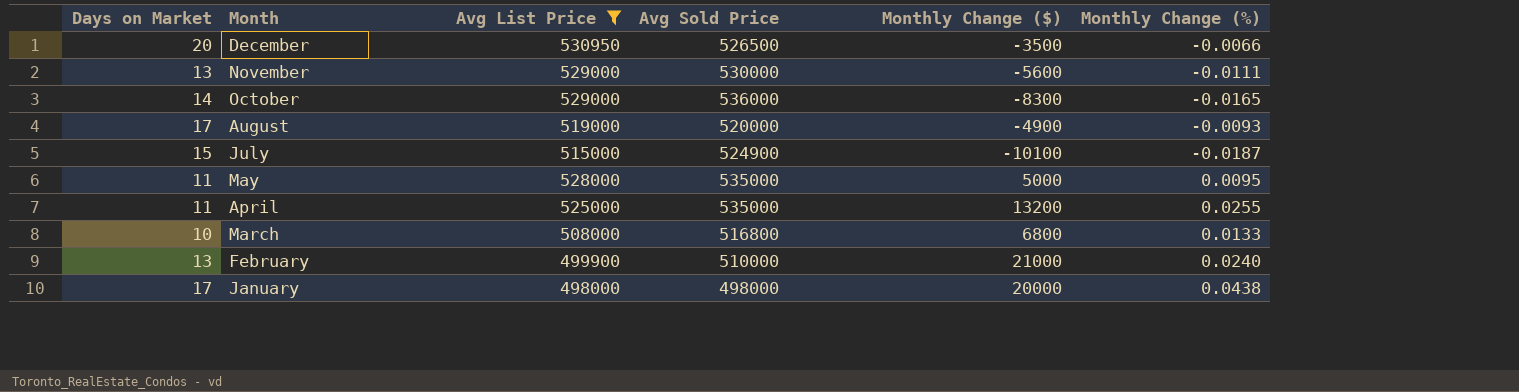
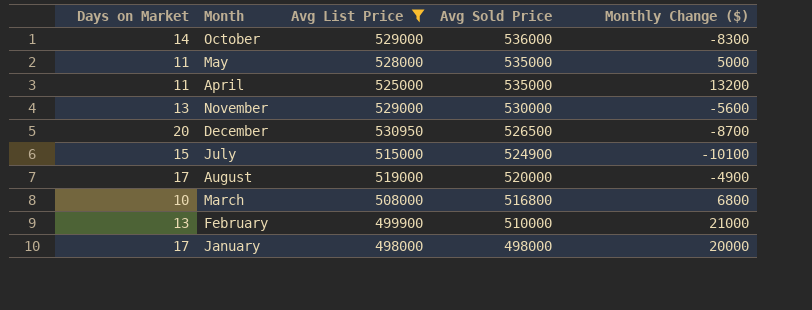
row order: Month descending -> Avg Sold Price descending
column Monthly Change (%) | position: 6 -> none
December | Monthly Change ($): -3500 -> -8700

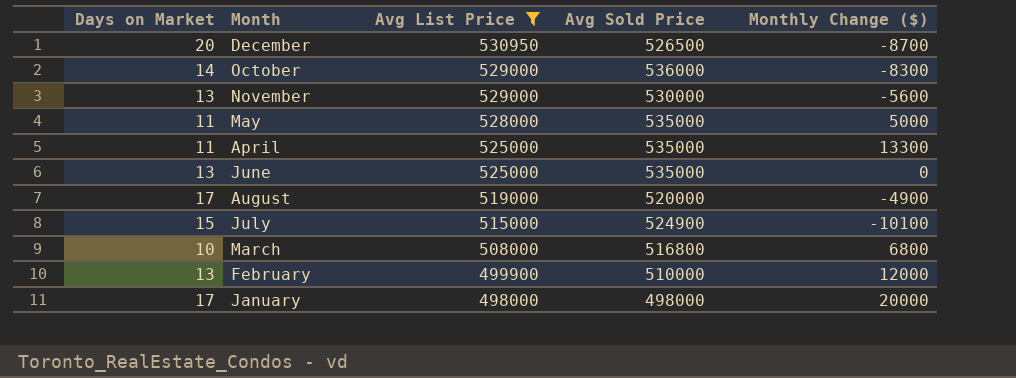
row order: Avg Sold Price descending -> Avg List Price descending
April | Monthly Change ($): 13200 -> 13300
row June: none -> 13 | 525000 | 535000 | 0
February | Monthly Change ($): 21000 -> 12000

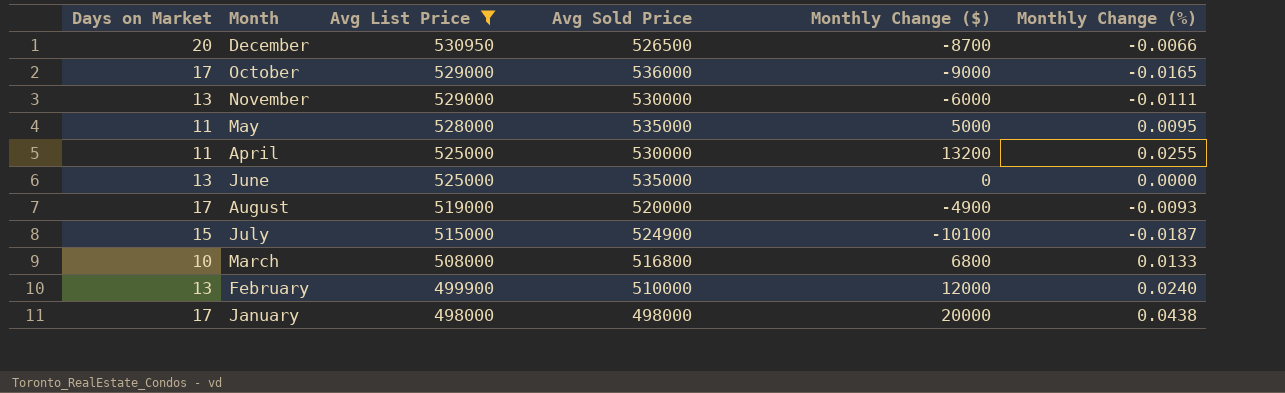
column Monthly Change (%) | position: none -> 6
October | Days on Market: 14 -> 17
October | Monthly Change ($): -8300 -> -9000
November | Monthly Change ($): -5600 -> -6000
April | Avg Sold Price: 535000 -> 530000
April | Monthly Change ($): 13300 -> 13200

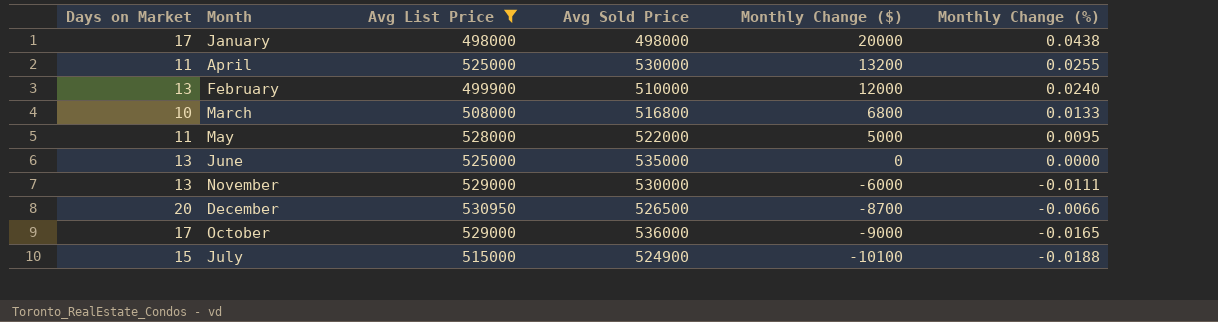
row order: Avg List Price descending -> Monthly Change ($) descending
row August: 17 | 519000 | 520000 | -4900 | -0.0093 -> none
May | Avg Sold Price: 535000 -> 522000
July | Monthly Change (%): -0.0187 -> -0.0188

